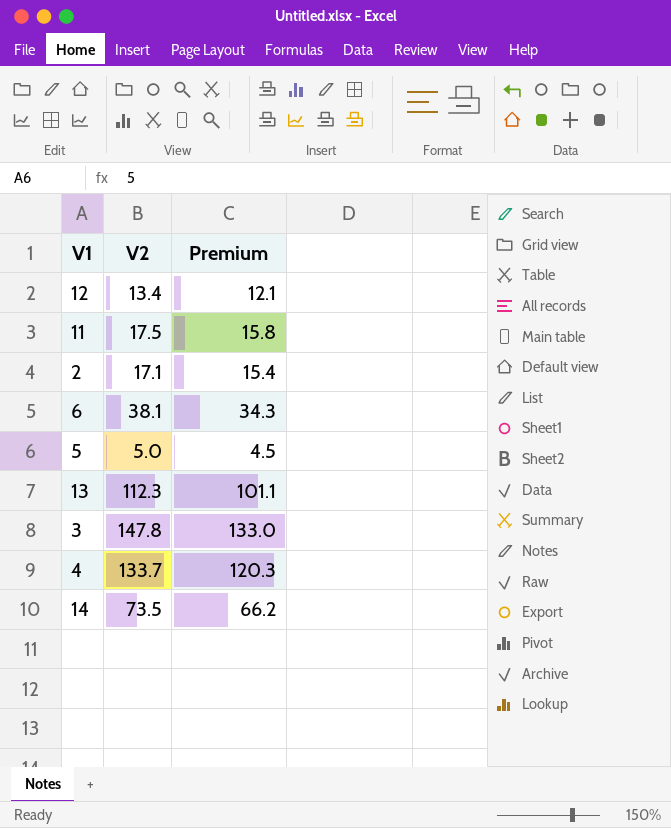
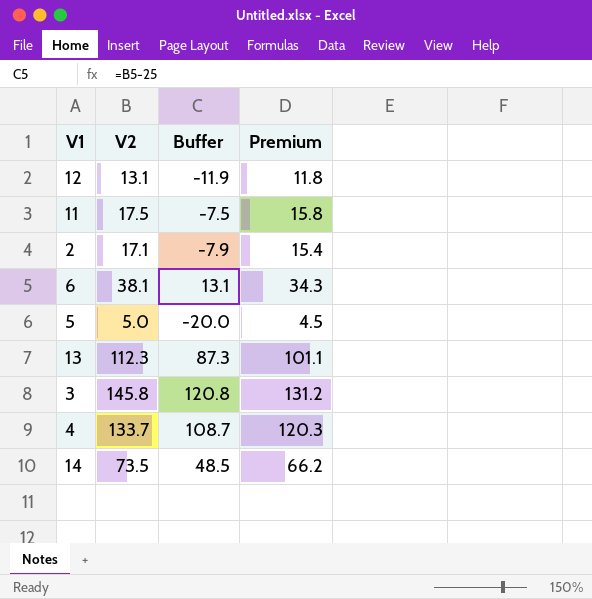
column Buffer | formula: none -> [V2] - 25
12 | V2: 13.4 -> 13.1
12 | Premium: 12.1 -> 11.8
3 | V2: 147.8 -> 145.8
3 | Premium: 133.0 -> 131.2

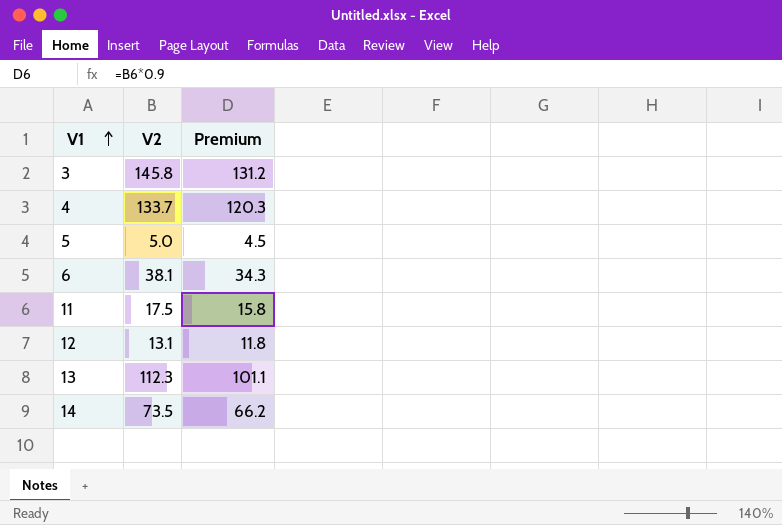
row order: none -> V1 ascending
column Buffer | formula: [V2] - 25 -> none
row 2: 17.1 | -7.9 | 15.4 -> none

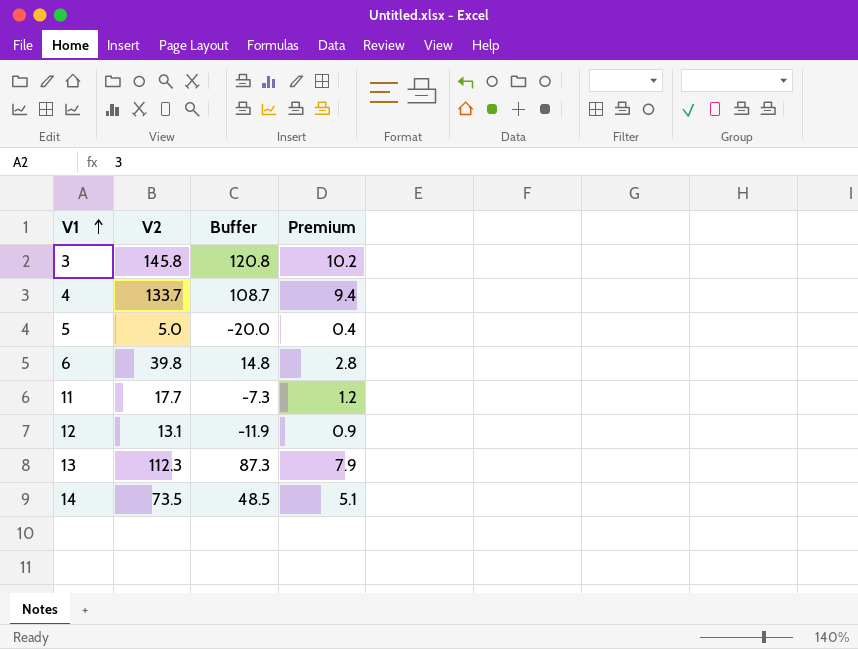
column Buffer | formula: none -> [V2] - 25
column Premium | formula: [V2] * 0.9 -> [V2] * 0.07
6 | V2: 38.1 -> 39.8
11 | V2: 17.5 -> 17.7

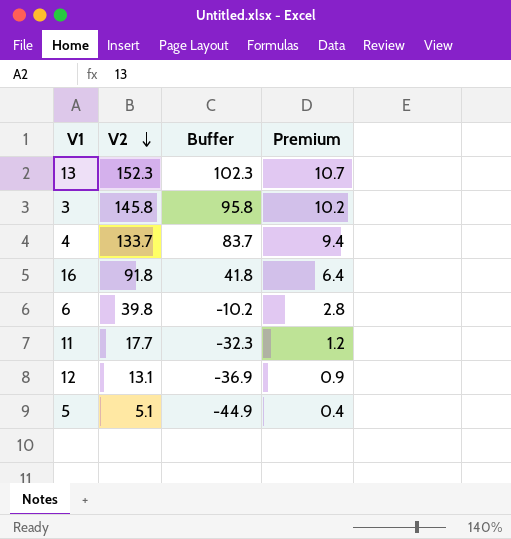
row order: V1 ascending -> V2 descending
column Buffer | formula: [V2] - 25 -> [V2] - 50
row 14: 73.5 | 48.5 | 5.1 -> none
13 | V2: 112.3 -> 152.3
13 | Premium: 7.9 -> 10.7
row 16: none -> 91.8 | 41.8 | 6.4
5 | V2: 5.0 -> 5.1

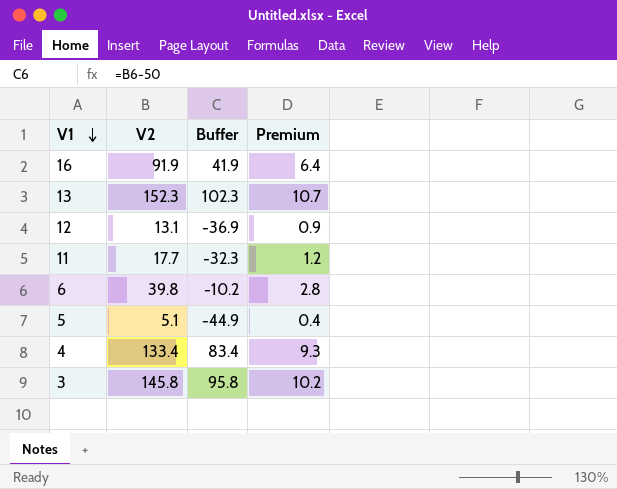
row order: V2 descending -> V1 descending
16 | V2: 91.8 -> 91.9
16 | Buffer: 41.8 -> 41.9
4 | V2: 133.7 -> 133.4
4 | Buffer: 83.7 -> 83.4
4 | Premium: 9.4 -> 9.3

